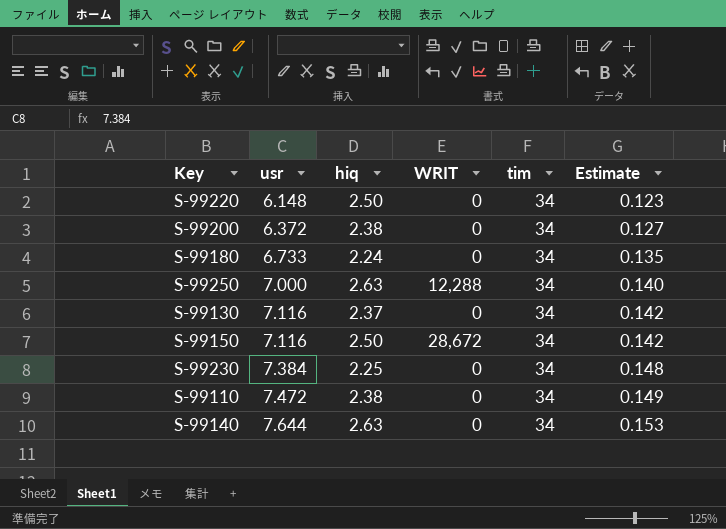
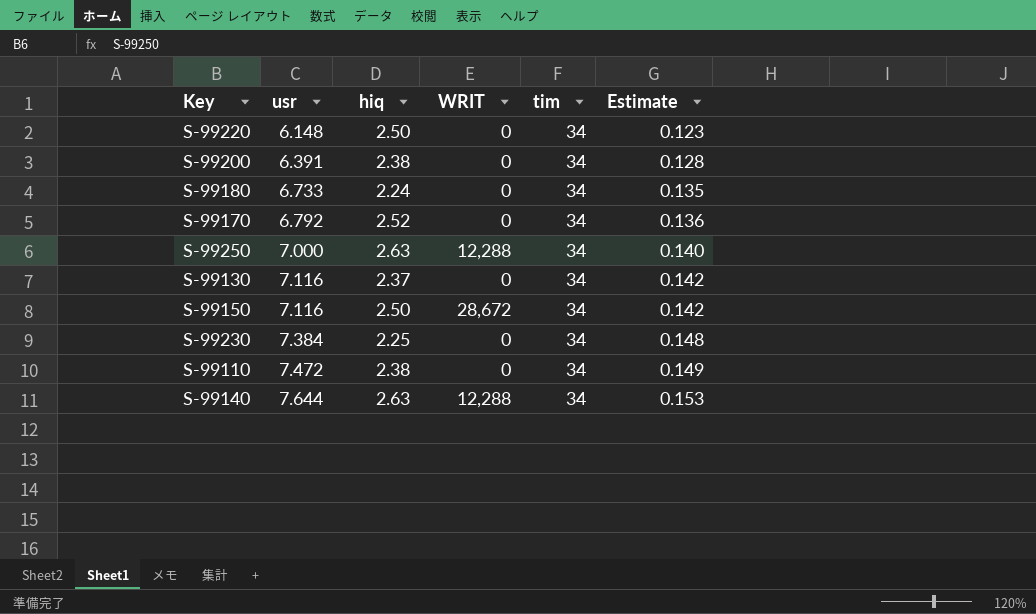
S-99200 | usr: 6.372 -> 6.391
S-99200 | Estimate: 0.127 -> 0.128
row S-99170: none -> 6.792 | 2.52 | 0 | 34 | 0.136
S-99140 | WRIT: 0 -> 12,288

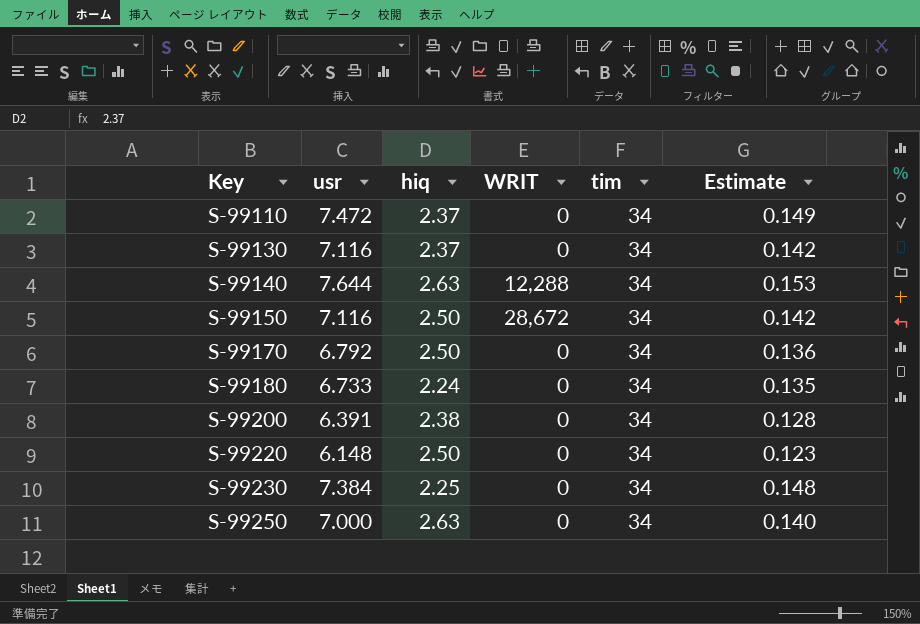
row order: usr ascending -> Key ascending
S-99110 | hiq: 2.38 -> 2.37
S-99170 | hiq: 2.52 -> 2.50
S-99250 | WRIT: 12,288 -> 0

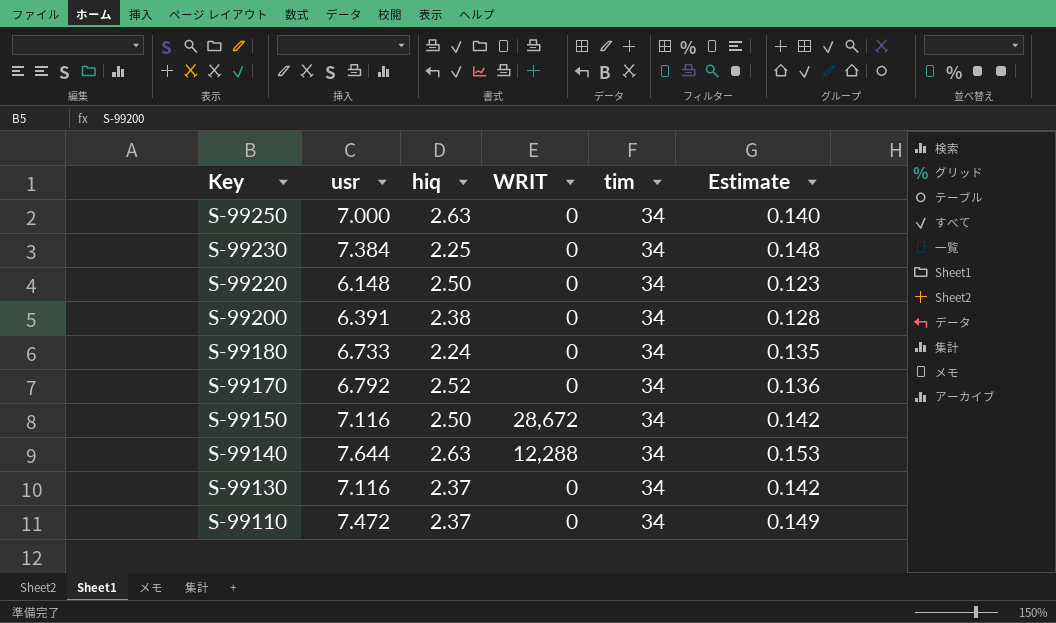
row order: Key ascending -> Key descending
S-99170 | hiq: 2.50 -> 2.52

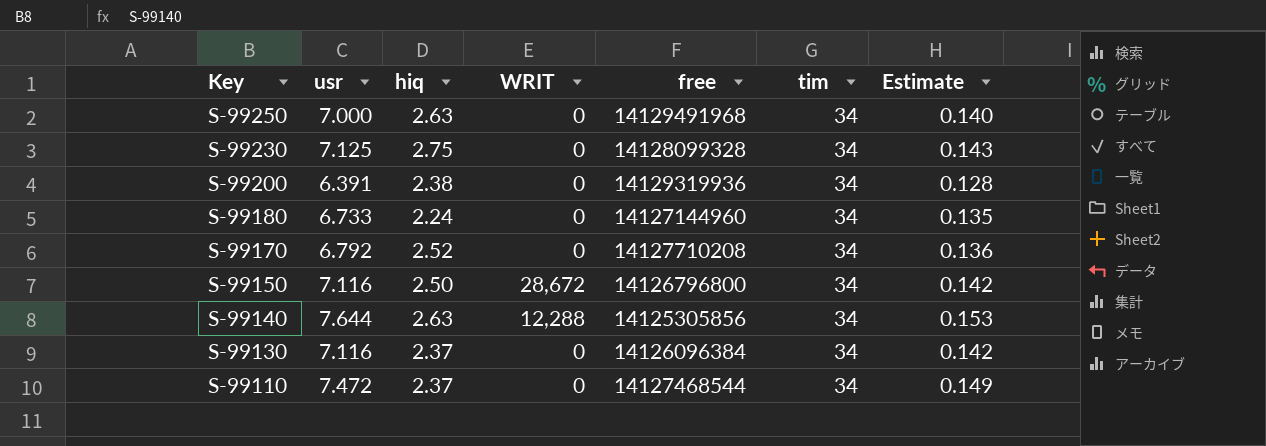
column free | position: none -> 5
row S-99220: 6.148 | 2.50 | 0 | 34 | 0.123 -> none
S-99230 | usr: 7.384 -> 7.125
S-99230 | hiq: 2.25 -> 2.75
S-99230 | Estimate: 0.148 -> 0.143

